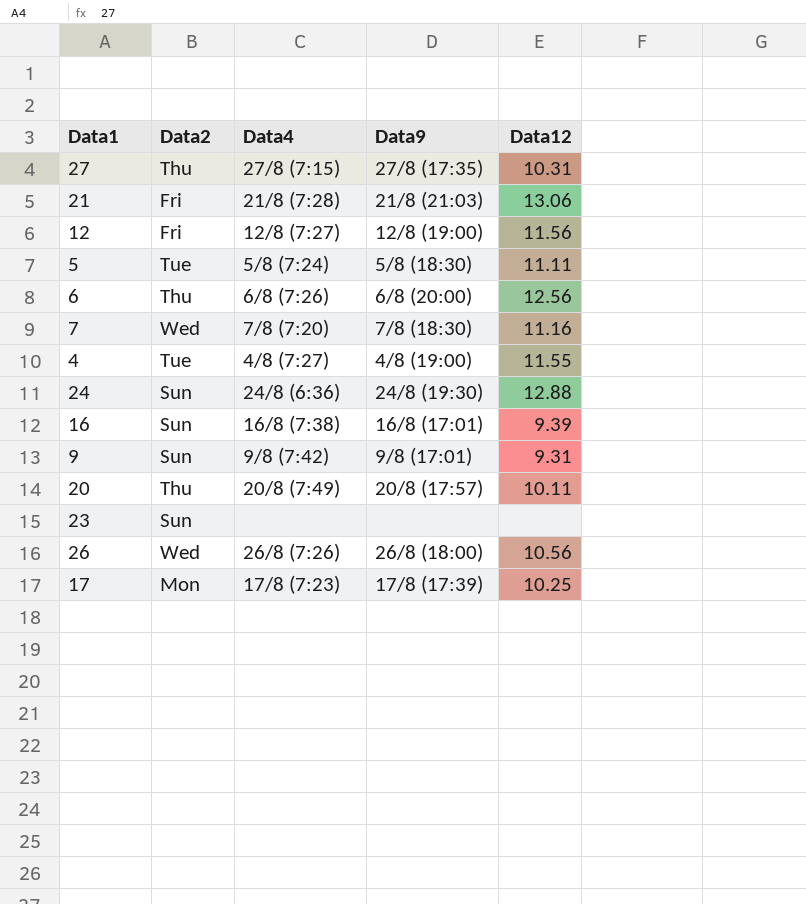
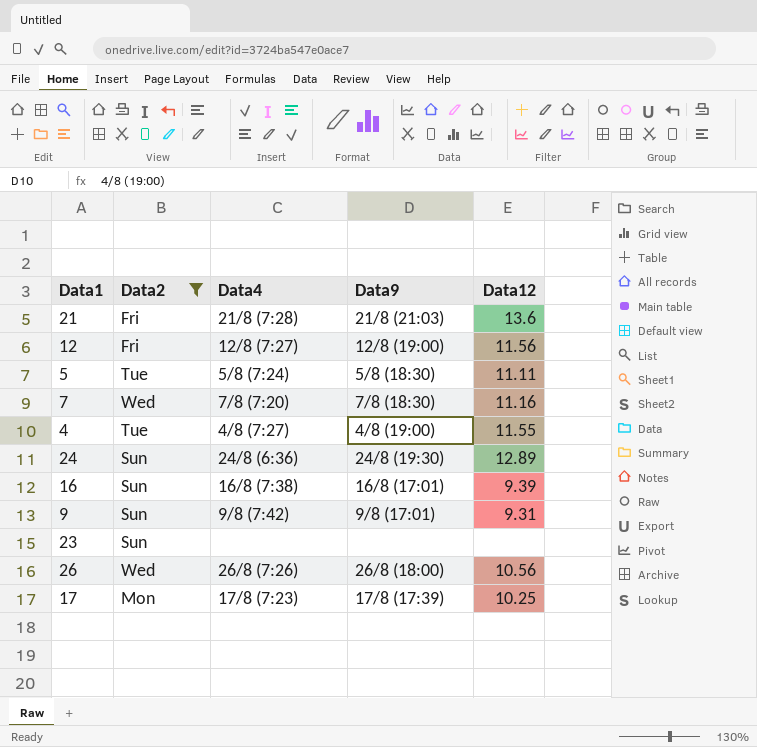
filter: none -> Data2 != Thu
21 | Data12: 13.06 -> 13.6
24 | Data12: 12.88 -> 12.89

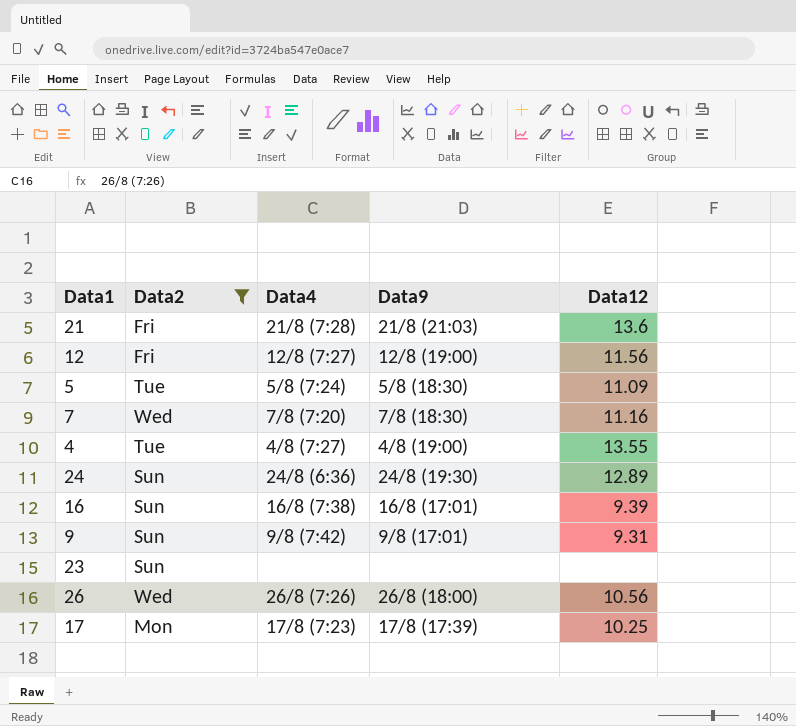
5 | Data12: 11.11 -> 11.09
4 | Data12: 11.55 -> 13.55

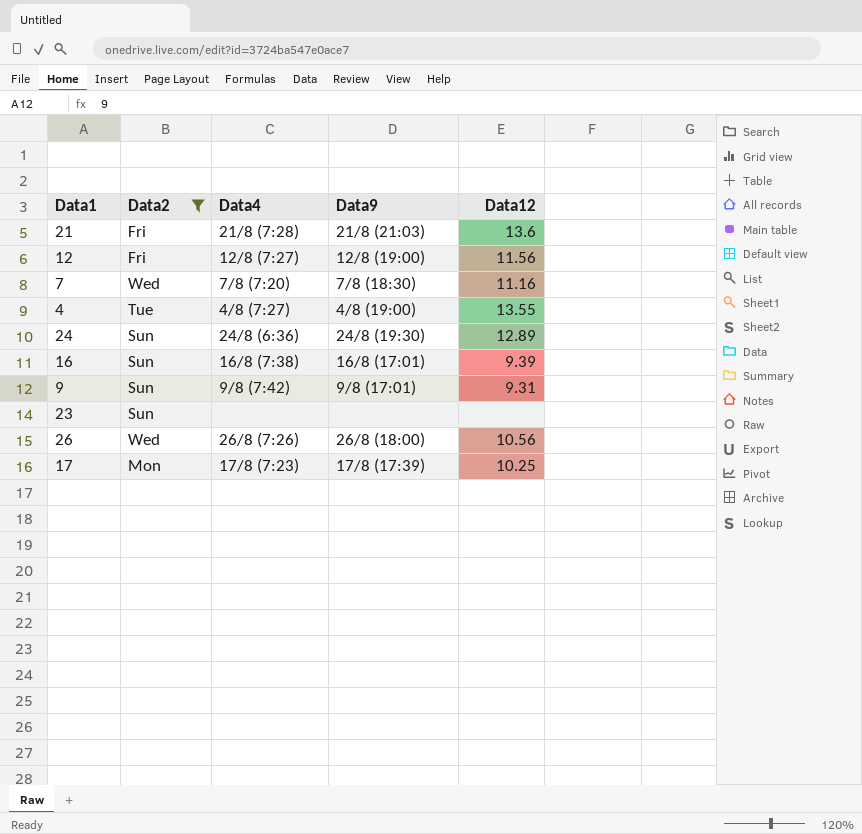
row 5: Tue | 5/8 (7:24) | 5/8 (18:30) | 11.09 -> none

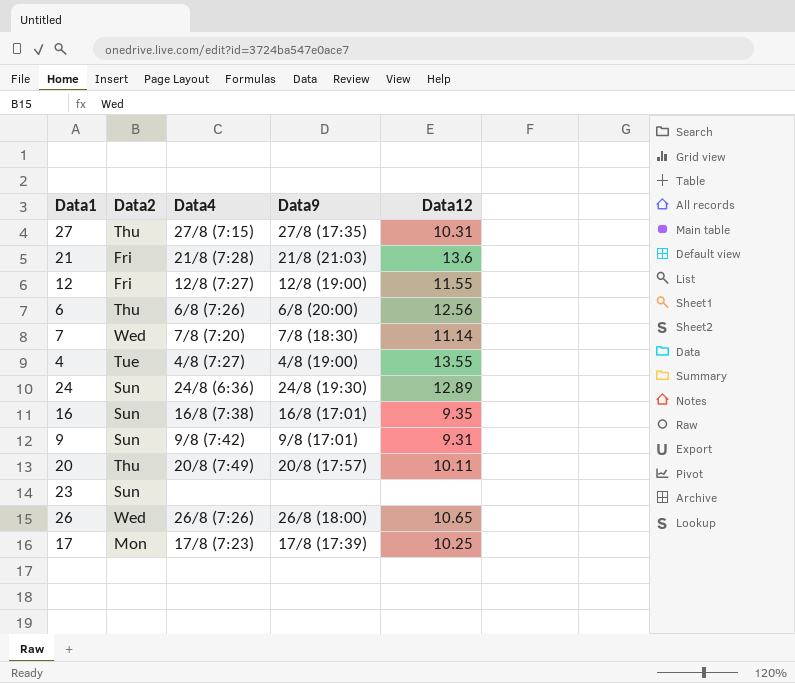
filter: Data2 != Thu -> none
12 | Data12: 11.56 -> 11.55
7 | Data12: 11.16 -> 11.14
16 | Data12: 9.39 -> 9.35
26 | Data12: 10.56 -> 10.65

